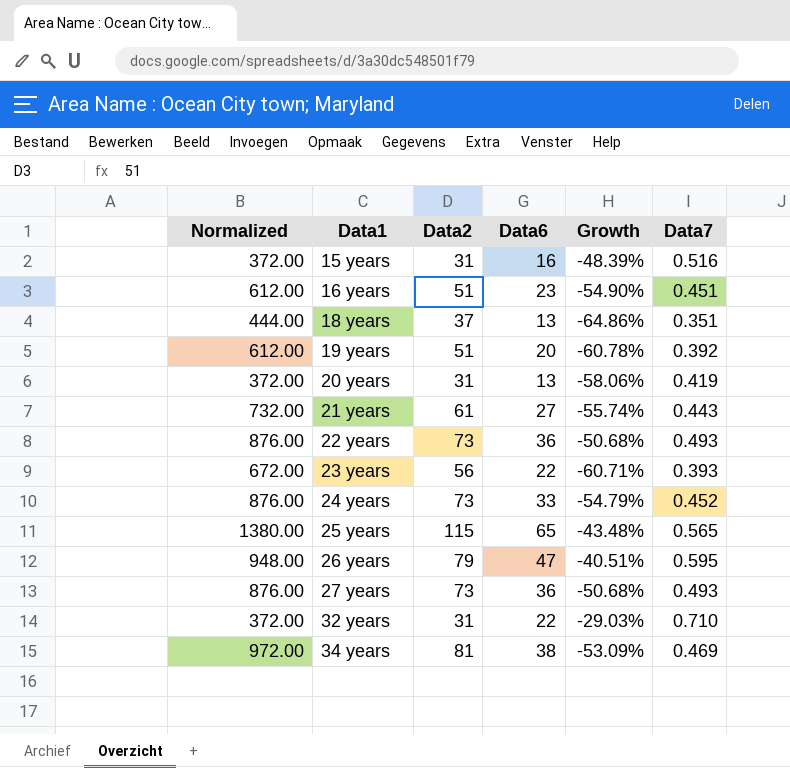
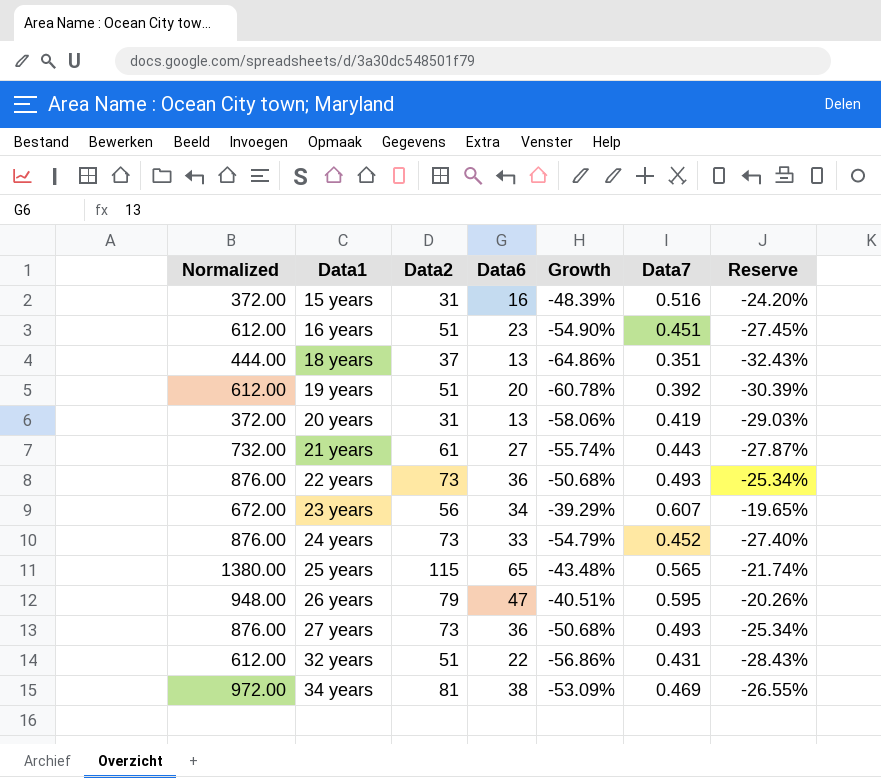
column Reserve | formula: none -> [Growth] * 0.5
23 years | Data6: 22 -> 34
23 years | Growth: -60.71% -> -39.29%
23 years | Data7: 0.393 -> 0.607
32 years | Normalized: 372.00 -> 612.00
32 years | Data2: 31 -> 51
32 years | Growth: -29.03% -> -56.86%
32 years | Data7: 0.710 -> 0.431

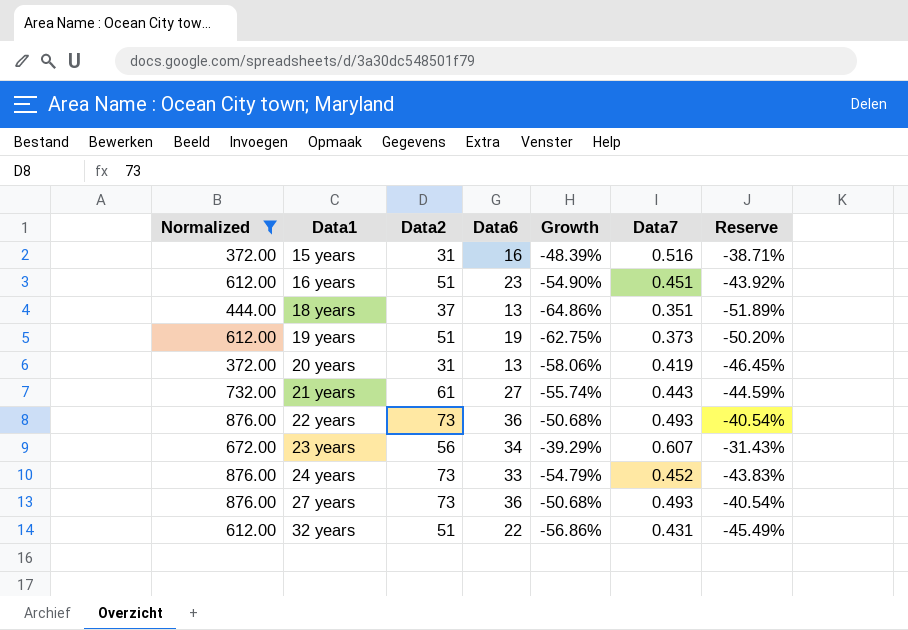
filter: none -> Normalized <= 876.00
column Reserve | formula: [Growth] * 0.5 -> [Growth] * 0.8
19 years | Data6: 20 -> 19
19 years | Growth: -60.78% -> -62.75%
19 years | Data7: 0.392 -> 0.373

